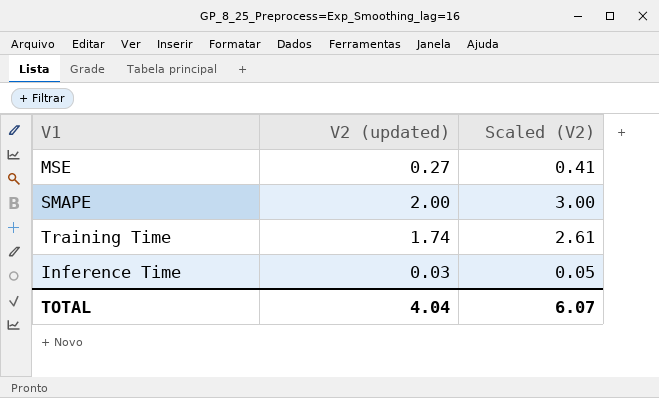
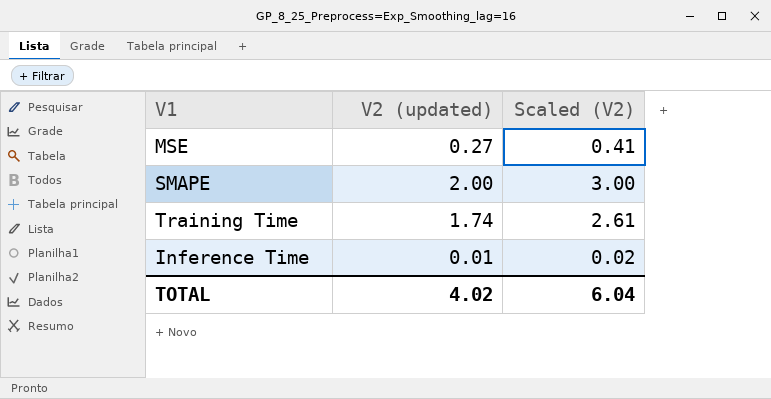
Inference Time | V2 (updated): 0.03 -> 0.01
Inference Time | Scaled (V2): 0.05 -> 0.02
TOTAL | V2 (updated): 4.04 -> 4.02
TOTAL | Scaled (V2): 6.07 -> 6.04

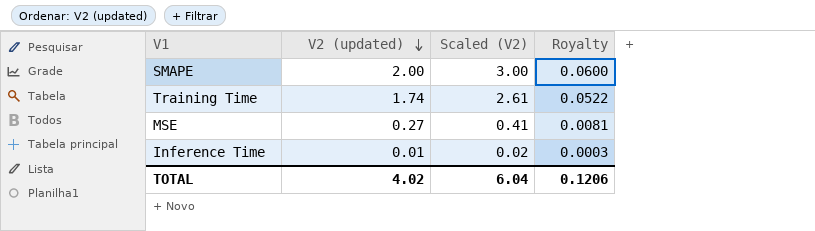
row order: none -> V2 (updated) descending
column Royalty | formula: none -> [V2 (updated)] * 0.03

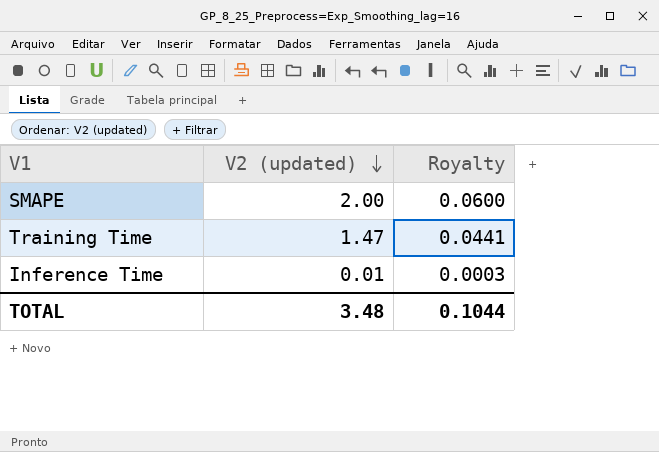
column Scaled (V2) | formula: [V2 (updated)] * 1.5 -> none
row MSE: 0.27 | 0.41 | 0.0081 -> none
Training Time | V2 (updated): 1.74 -> 1.47
Training Time | Royalty: 0.0522 -> 0.0441
TOTAL | V2 (updated): 4.02 -> 3.48
TOTAL | Royalty: 0.1206 -> 0.1044

